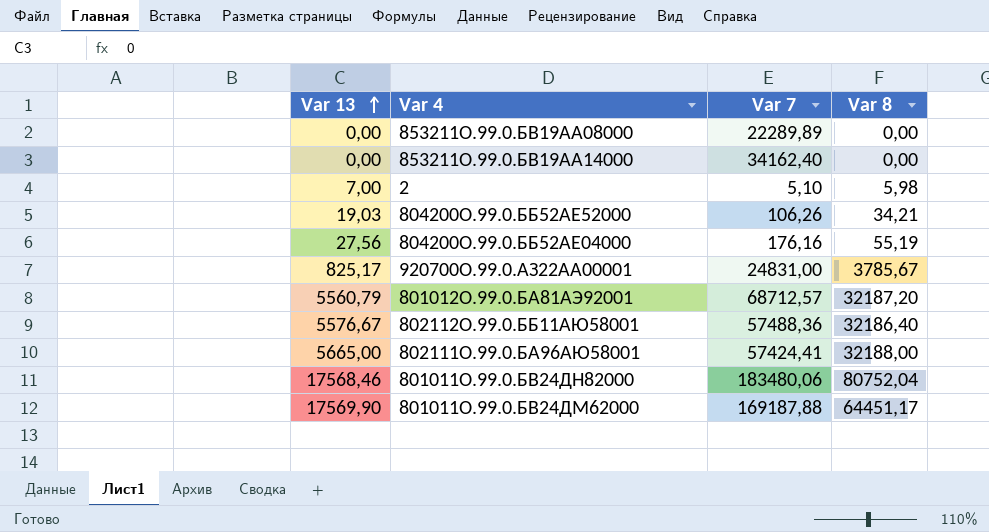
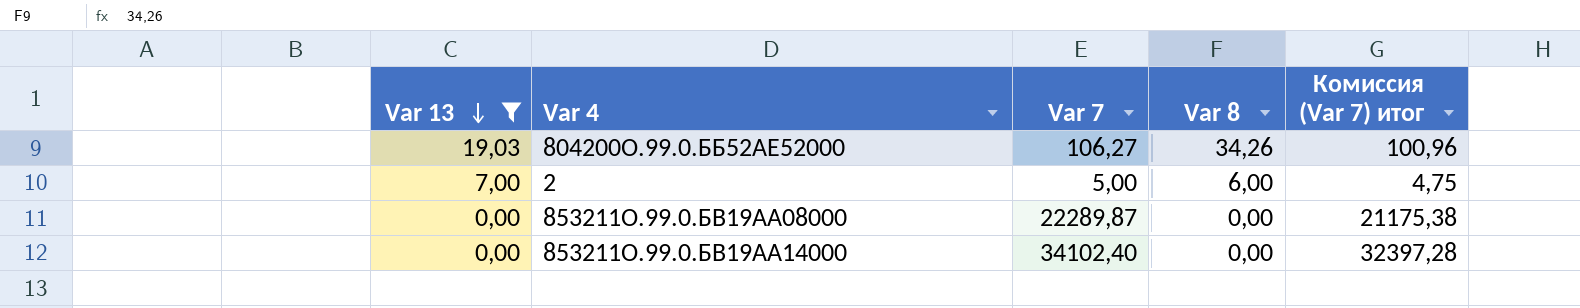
filter: none -> Var 13 <= 19,03
row order: Var 13 ascending -> Var 13 descending
column Комиссия (Var 7) итог | formula: none -> [Var 7] * 0,95
804200О.99.0.ББ52АЕ52000 | Var 7: 106,26 -> 106,27
804200О.99.0.ББ52АЕ52000 | Var 8: 34,21 -> 34,26
2 | Var 7: 5,10 -> 5,00
2 | Var 8: 5,98 -> 6,00
853211О.99.0.БВ19АА08000 | Var 7: 22289,89 -> 22289,87
853211О.99.0.БВ19АА14000 | Var 7: 34162,40 -> 34102,40

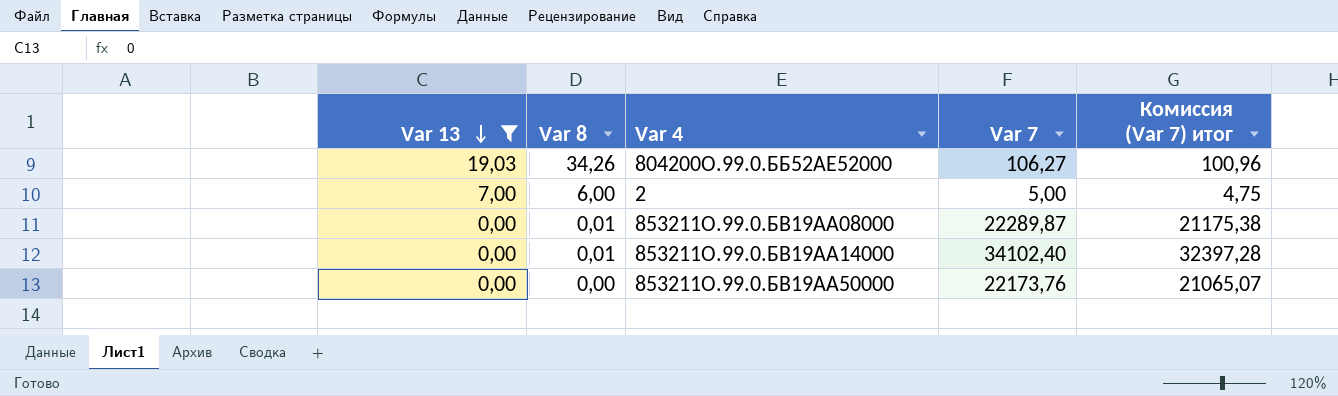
column Var 8 | position: 4 -> 2
853211О.99.0.БВ19АА08000 | Var 8: 0,00 -> 0,01
853211О.99.0.БВ19АА14000 | Var 8: 0,00 -> 0,01
row 853211О.99.0.БВ19АА50000: none -> 0,00 | 0,00 | 22173,76 | 21065,07

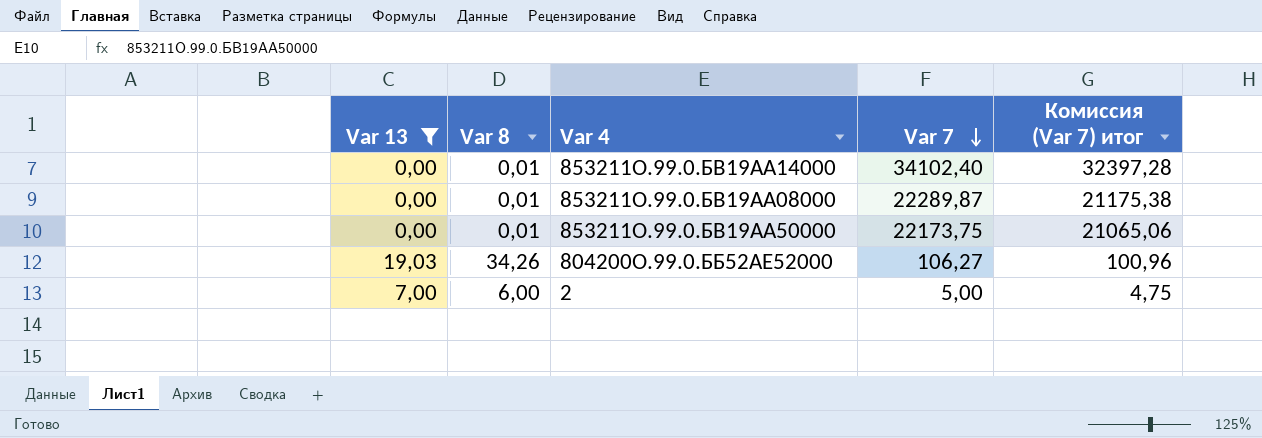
row order: Var 13 descending -> Var 7 descending
853211О.99.0.БВ19АА50000 | Var 8: 0,00 -> 0,01
853211О.99.0.БВ19АА50000 | Var 7: 22173,76 -> 22173,75
853211О.99.0.БВ19АА50000 | Комиссия (Var 7) итог: 21065,07 -> 21065,06

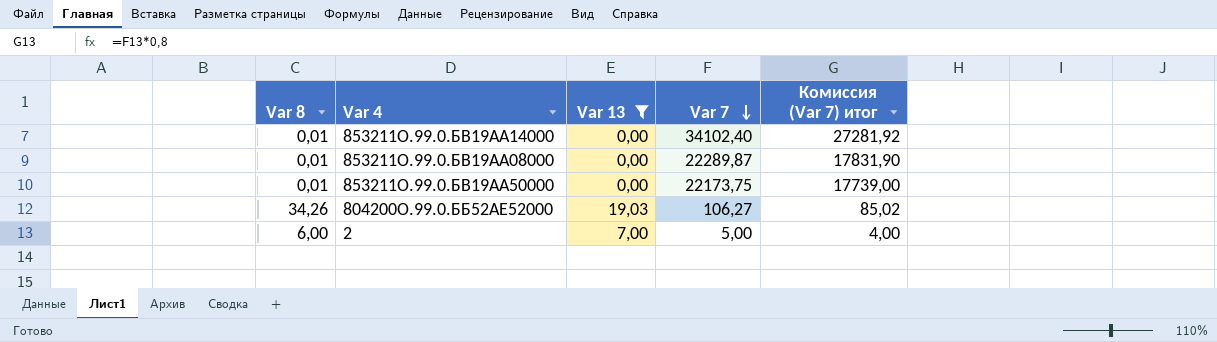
column Var 13 | position: 1 -> 3
column Комиссия (Var 7) итог | formula: [Var 7] * 0,95 -> [Var 7] * 0,8

